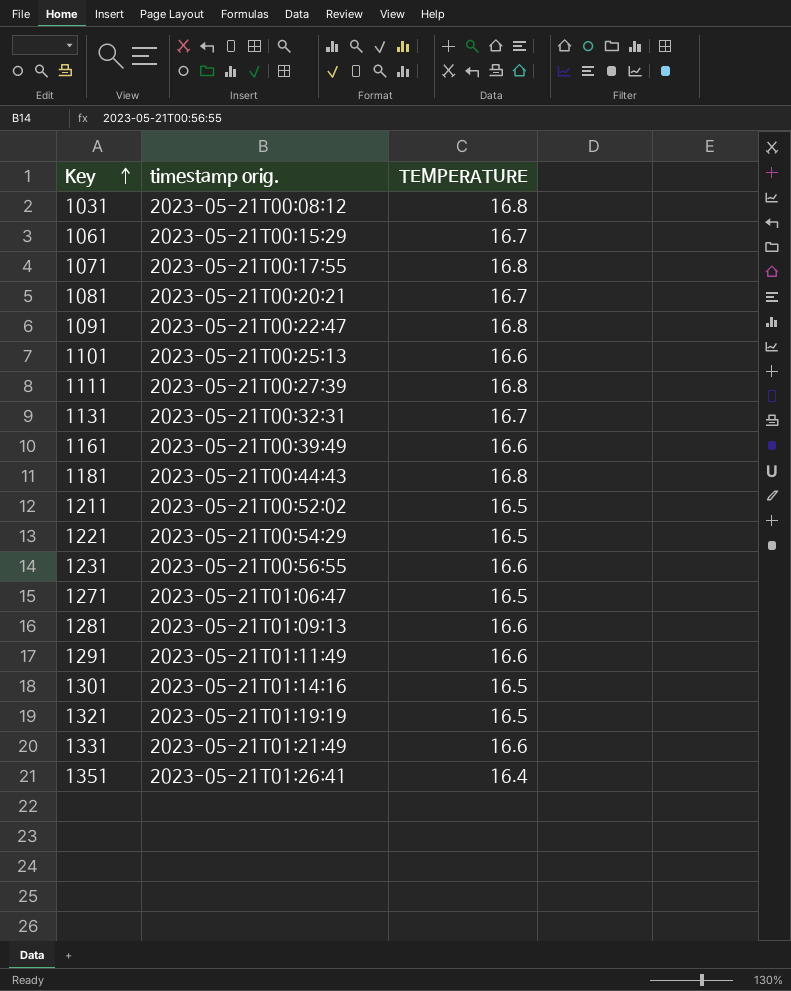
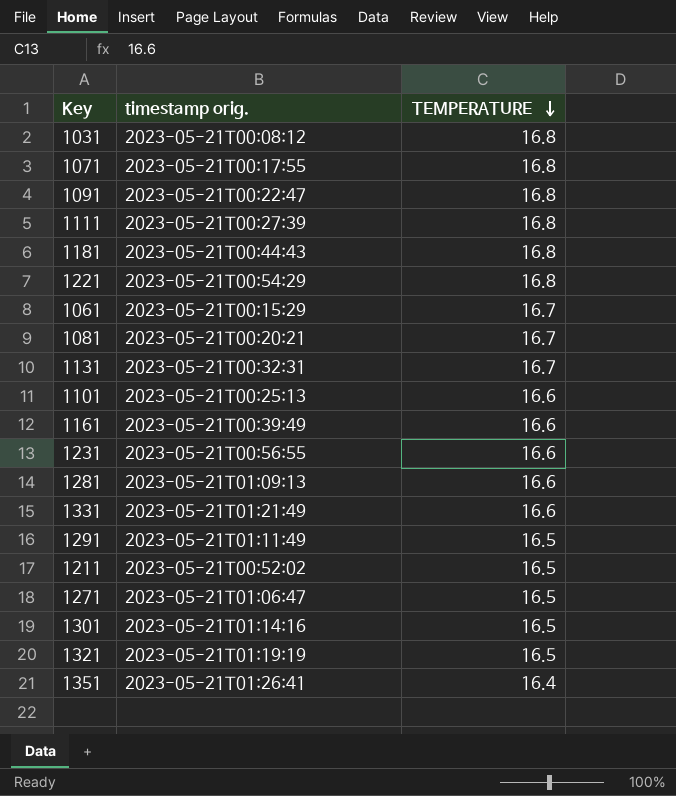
row order: Key ascending -> TEMPERATURE descending
1221 | TEMPERATURE: 16.5 -> 16.8
1291 | TEMPERATURE: 16.6 -> 16.5

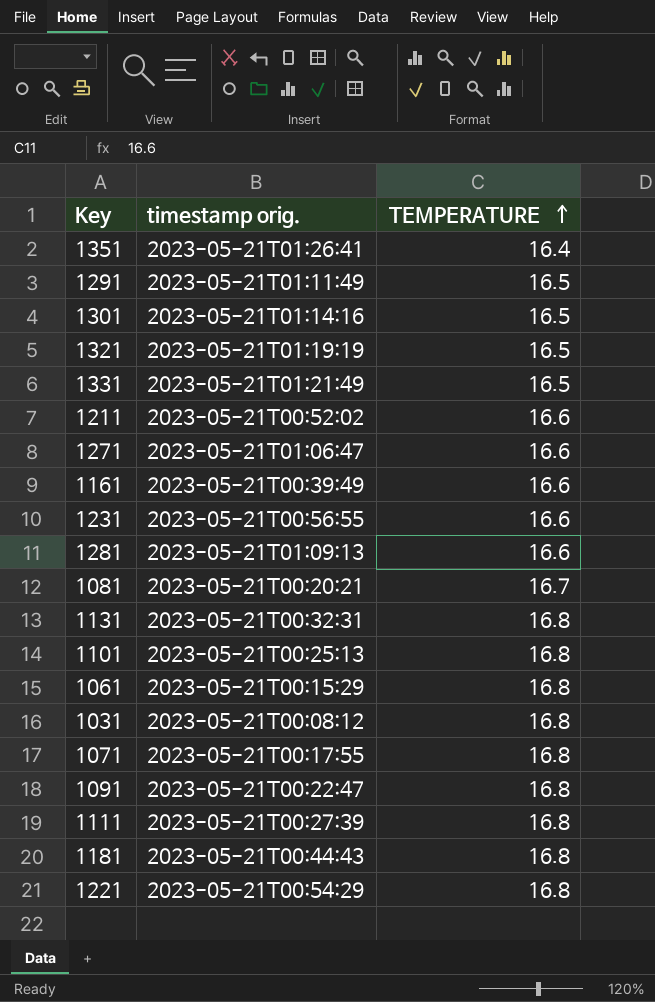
row order: TEMPERATURE descending -> TEMPERATURE ascending
1331 | TEMPERATURE: 16.6 -> 16.5
1211 | TEMPERATURE: 16.5 -> 16.6
1271 | TEMPERATURE: 16.5 -> 16.6
1131 | TEMPERATURE: 16.7 -> 16.8
1101 | TEMPERATURE: 16.6 -> 16.8
1061 | TEMPERATURE: 16.7 -> 16.8

